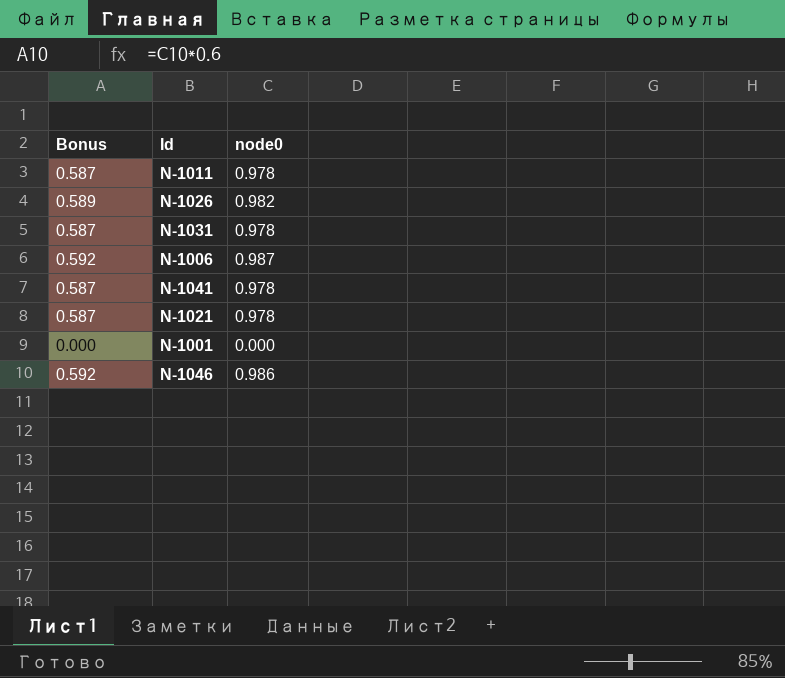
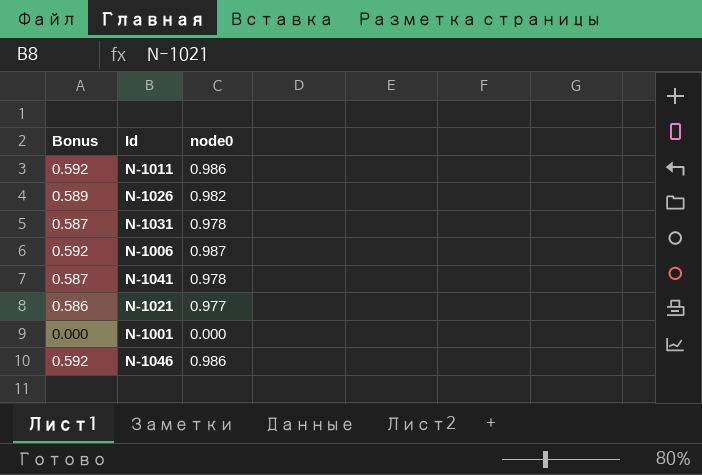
N-1011 | Bonus: 0.587 -> 0.592
N-1011 | node0: 0.978 -> 0.986
N-1021 | Bonus: 0.587 -> 0.586
N-1021 | node0: 0.978 -> 0.977

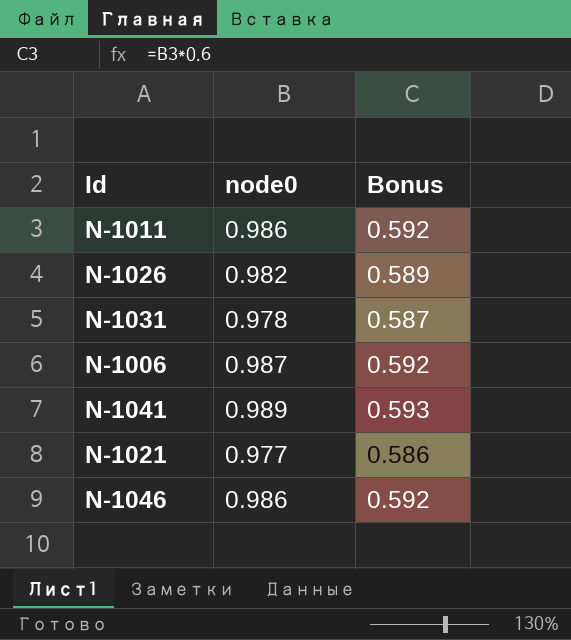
column Bonus | position: 1 -> 3
row N-1001: 0.000 | 0.000 -> none
N-1041 | node0: 0.978 -> 0.989
N-1041 | Bonus: 0.587 -> 0.593

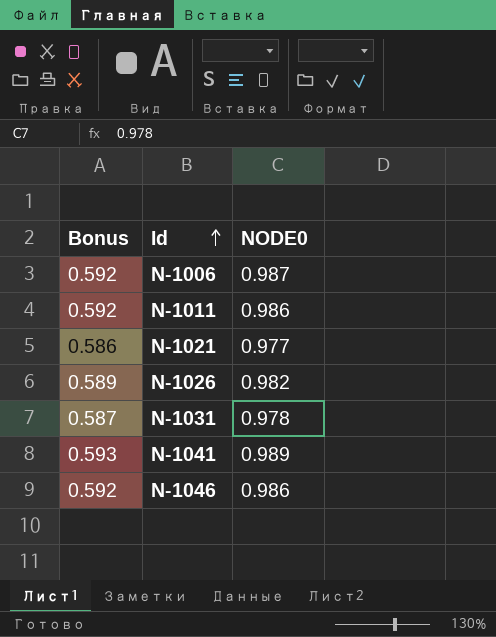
row order: none -> Id ascending
column Bonus | position: 3 -> 1
column name: node0 -> NODE0

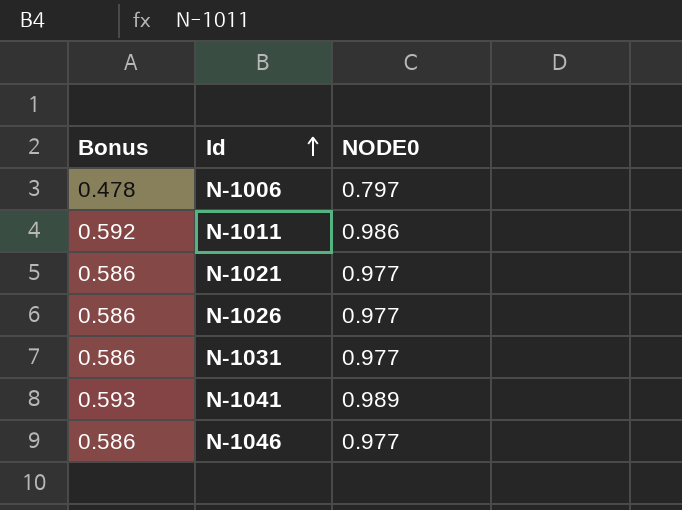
N-1006 | Bonus: 0.592 -> 0.478
N-1006 | NODE0: 0.987 -> 0.797
N-1026 | Bonus: 0.589 -> 0.586
N-1026 | NODE0: 0.982 -> 0.977
N-1031 | Bonus: 0.587 -> 0.586
N-1031 | NODE0: 0.978 -> 0.977
N-1046 | Bonus: 0.592 -> 0.586
N-1046 | NODE0: 0.986 -> 0.977

